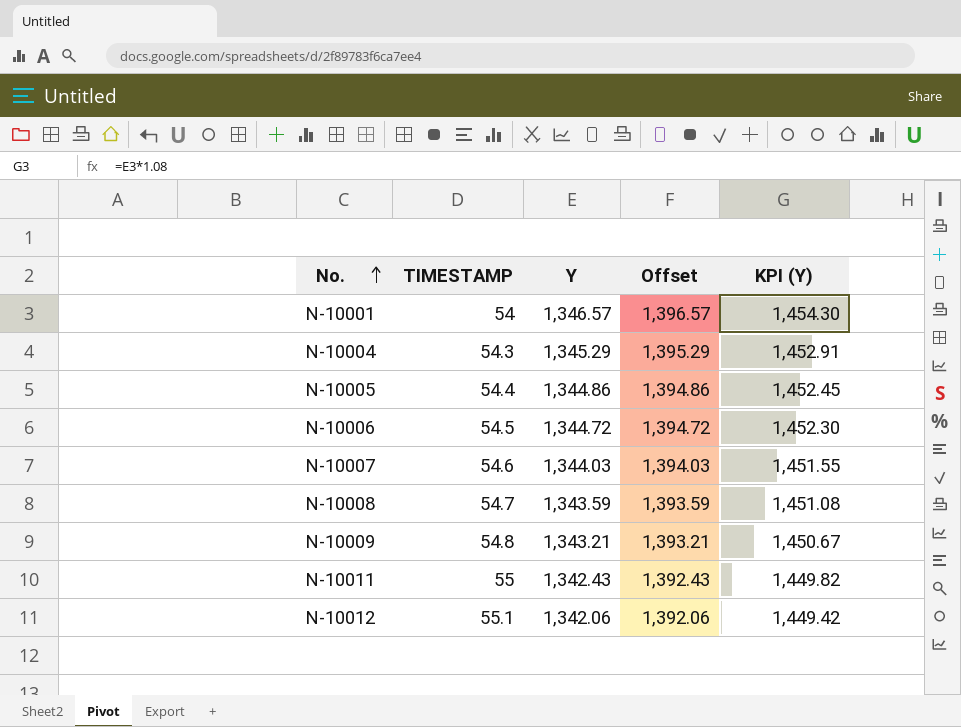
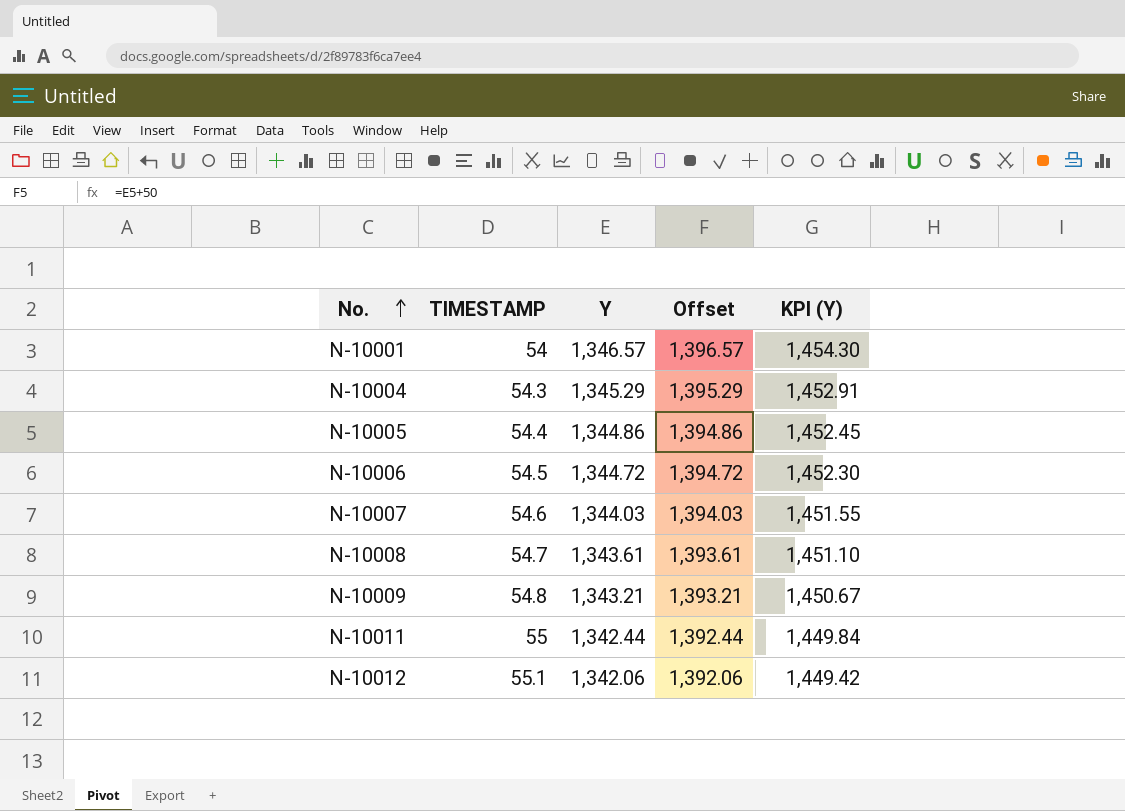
N-10008 | Y: 1,343.59 -> 1,343.61
N-10008 | Offset: 1,393.59 -> 1,393.61
N-10008 | KPI (Y): 1,451.08 -> 1,451.10
N-10011 | Y: 1,342.43 -> 1,342.44
N-10011 | Offset: 1,392.43 -> 1,392.44
N-10011 | KPI (Y): 1,449.82 -> 1,449.84

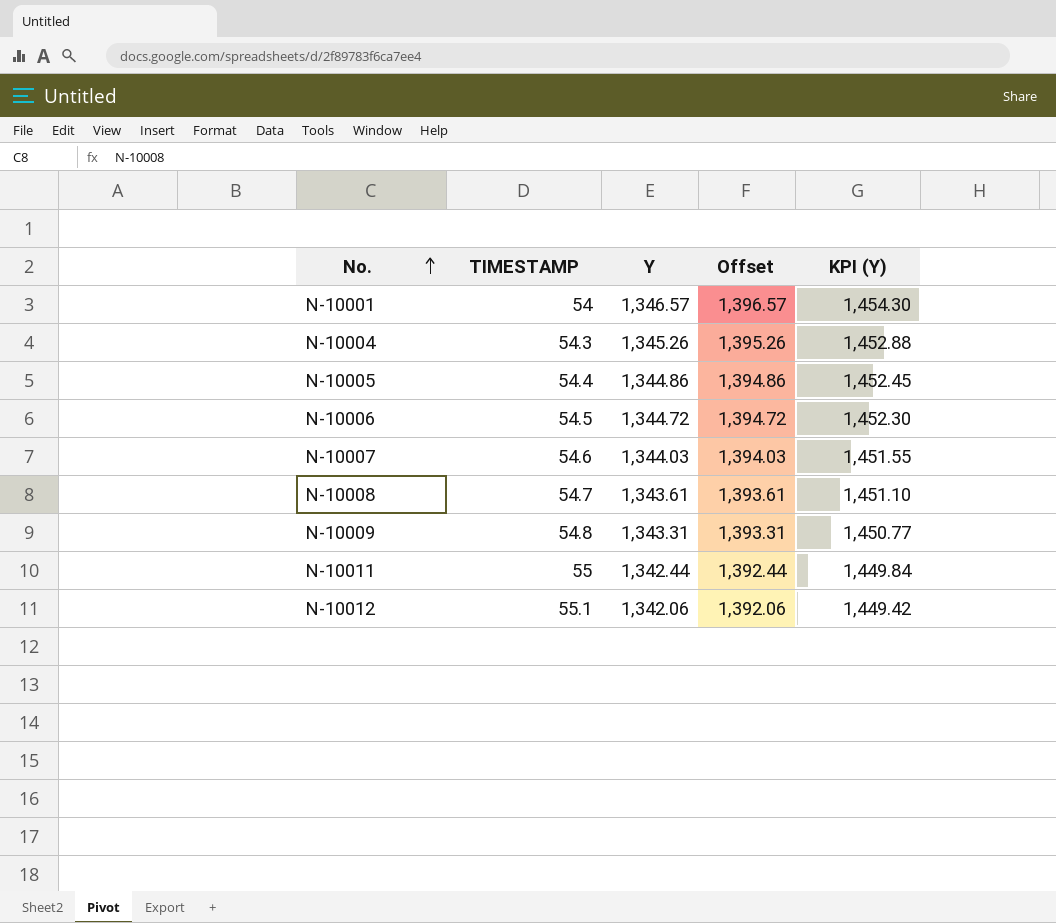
N-10004 | Y: 1,345.29 -> 1,345.26
N-10004 | Offset: 1,395.29 -> 1,395.26
N-10004 | KPI (Y): 1,452.91 -> 1,452.88
N-10009 | Y: 1,343.21 -> 1,343.31
N-10009 | Offset: 1,393.21 -> 1,393.31
N-10009 | KPI (Y): 1,450.67 -> 1,450.77

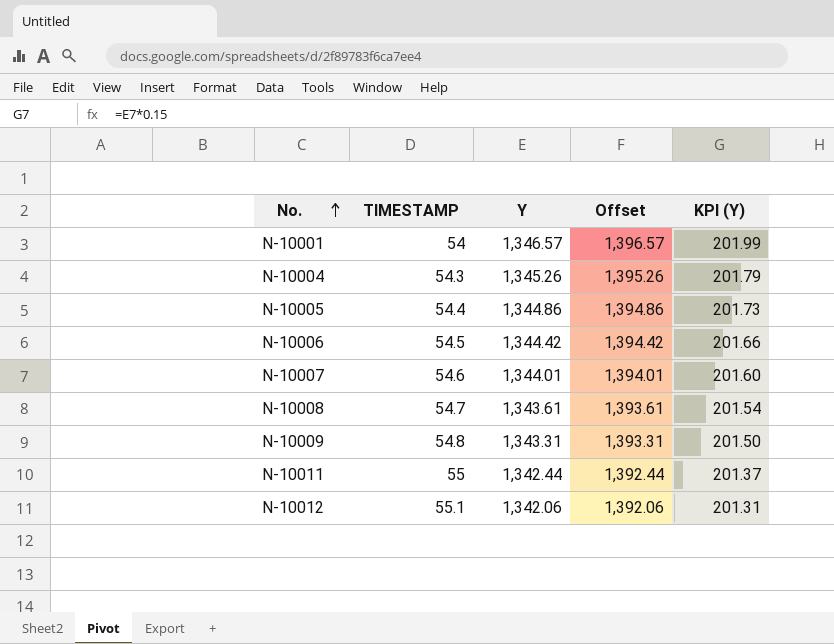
column KPI (Y) | formula: [Y] * 1.08 -> [Y] * 0.15
N-10006 | Y: 1,344.72 -> 1,344.42
N-10006 | Offset: 1,394.72 -> 1,394.42
N-10007 | Y: 1,344.03 -> 1,344.01
N-10007 | Offset: 1,394.03 -> 1,394.01

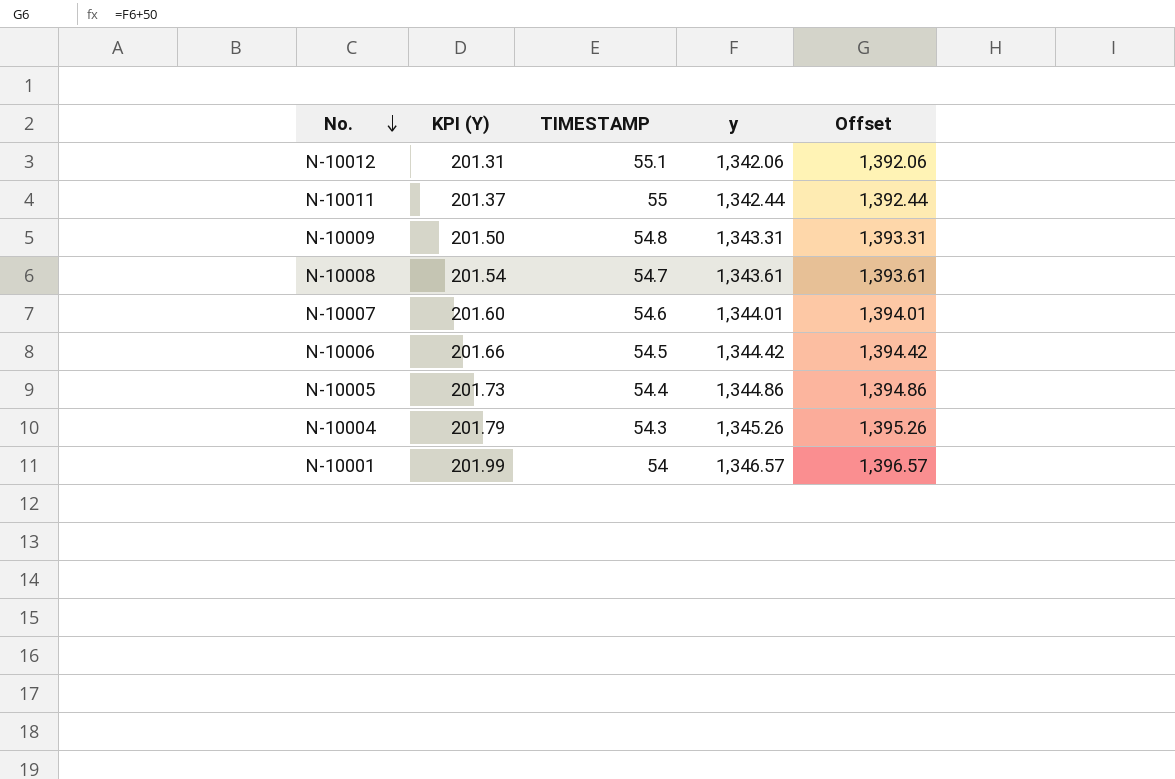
row order: No. ascending -> No. descending
column KPI (Y) | position: 5 -> 2
column name: Y -> y

